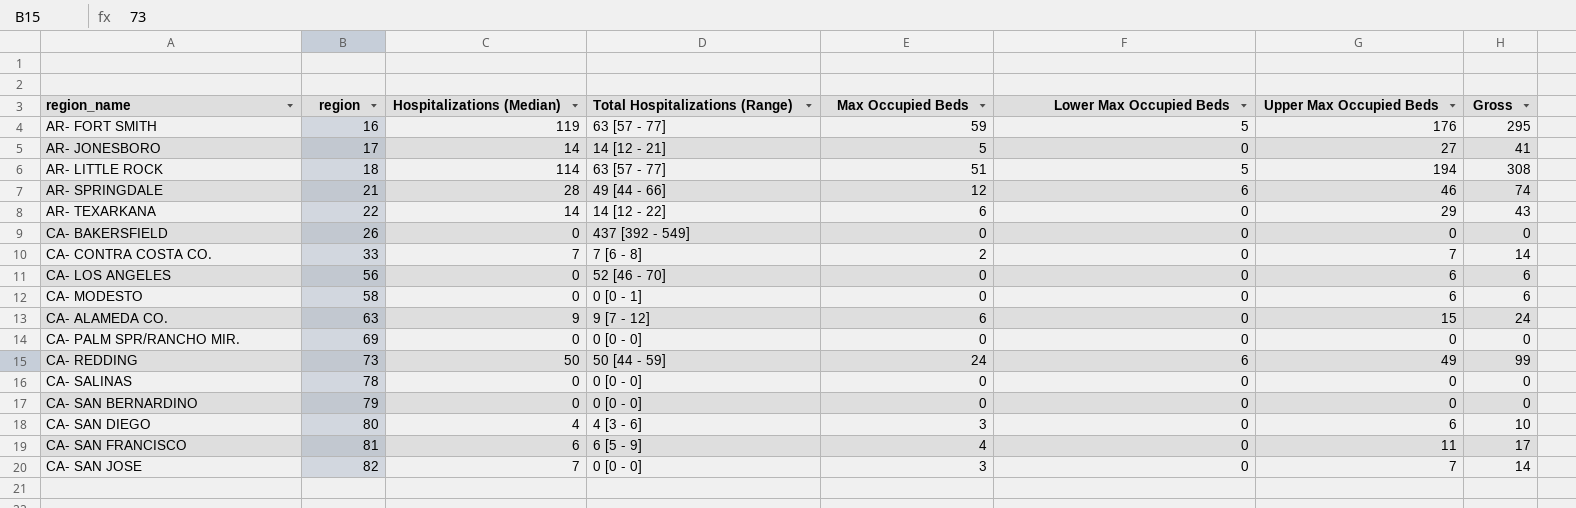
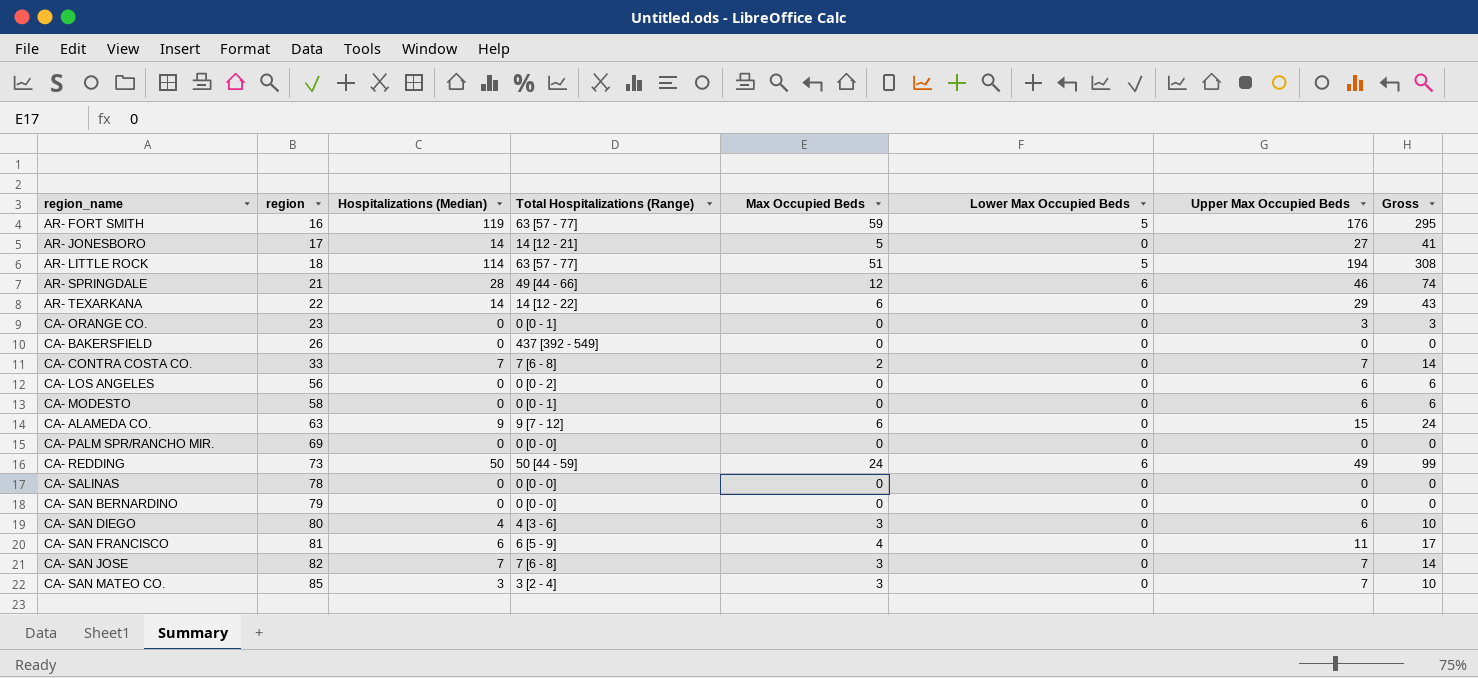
row CA- ORANGE CO.: none -> 23 | 0 | 0 [0 - 1] | 0 | 0 | 3 | 3
CA- LOS ANGELES | Total Hospitalizations (Range): 52 [46 - 70] -> 0 [0 - 2]
CA- SAN JOSE | Total Hospitalizations (Range): 0 [0 - 0] -> 7 [6 - 8]
row CA- SAN MATEO CO.: none -> 85 | 3 | 3 [2 - 4] | 3 | 0 | 7 | 10

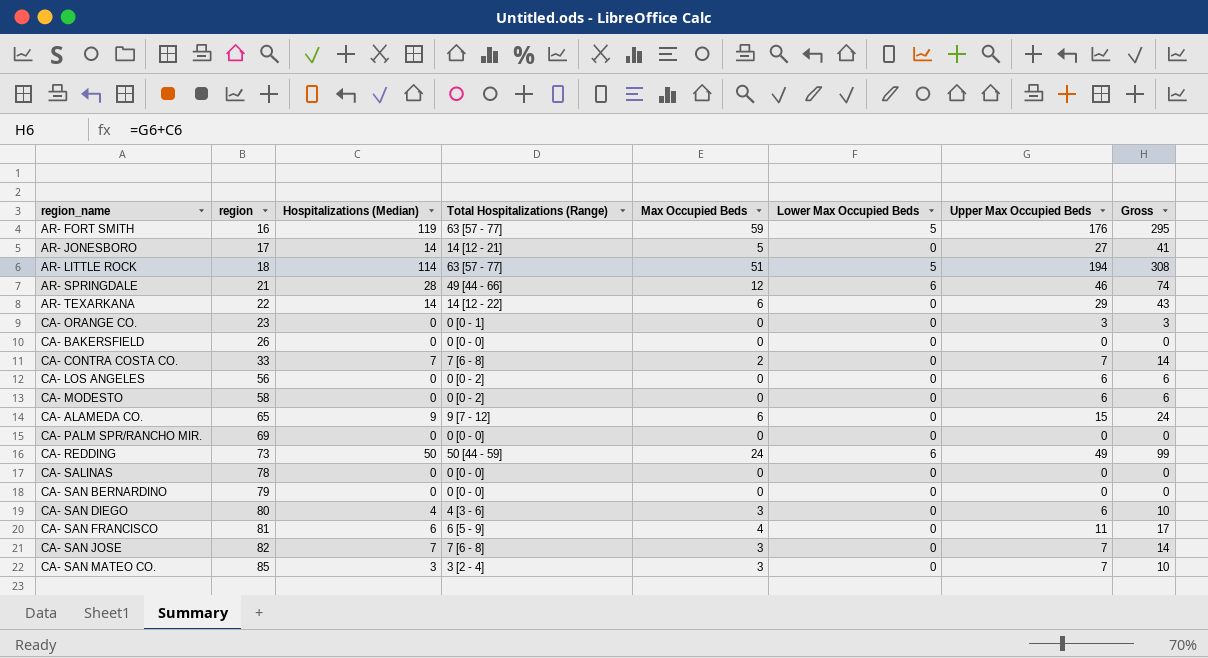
CA- BAKERSFIELD | Total Hospitalizations (Range): 437 [392 - 549] -> 0 [0 - 0]
CA- MODESTO | Total Hospitalizations (Range): 0 [0 - 1] -> 0 [0 - 2]
CA- ALAMEDA CO. | region: 63 -> 65

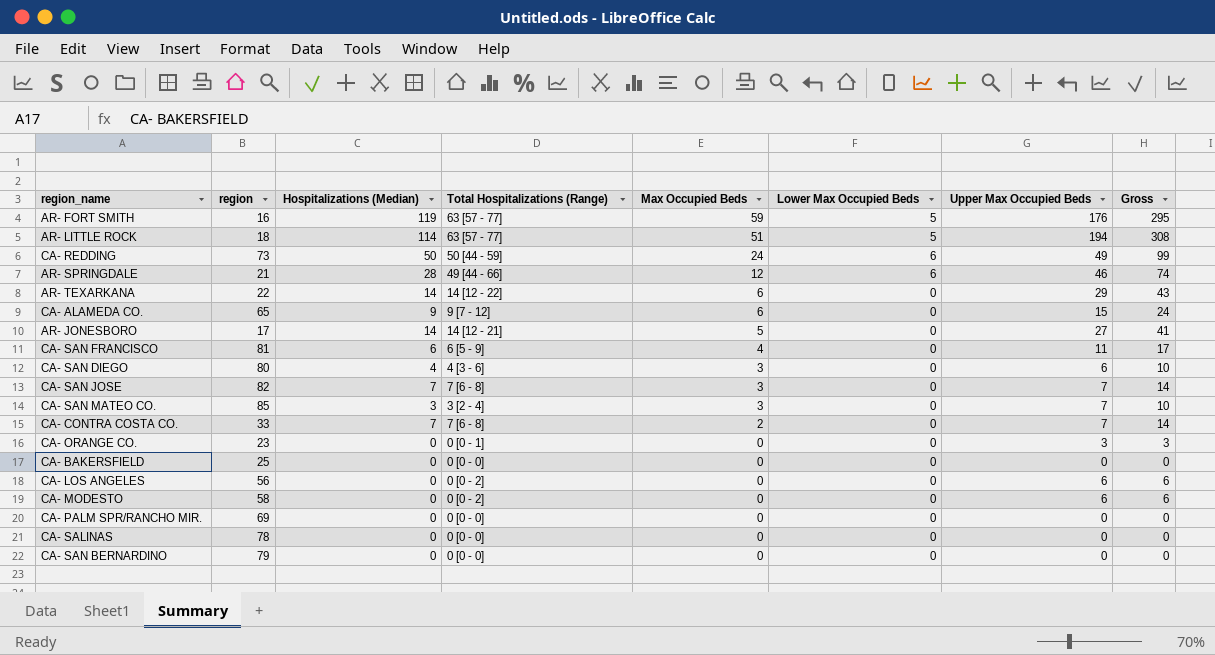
row order: region ascending -> Max Occupied Beds descending
CA- BAKERSFIELD | region: 26 -> 25

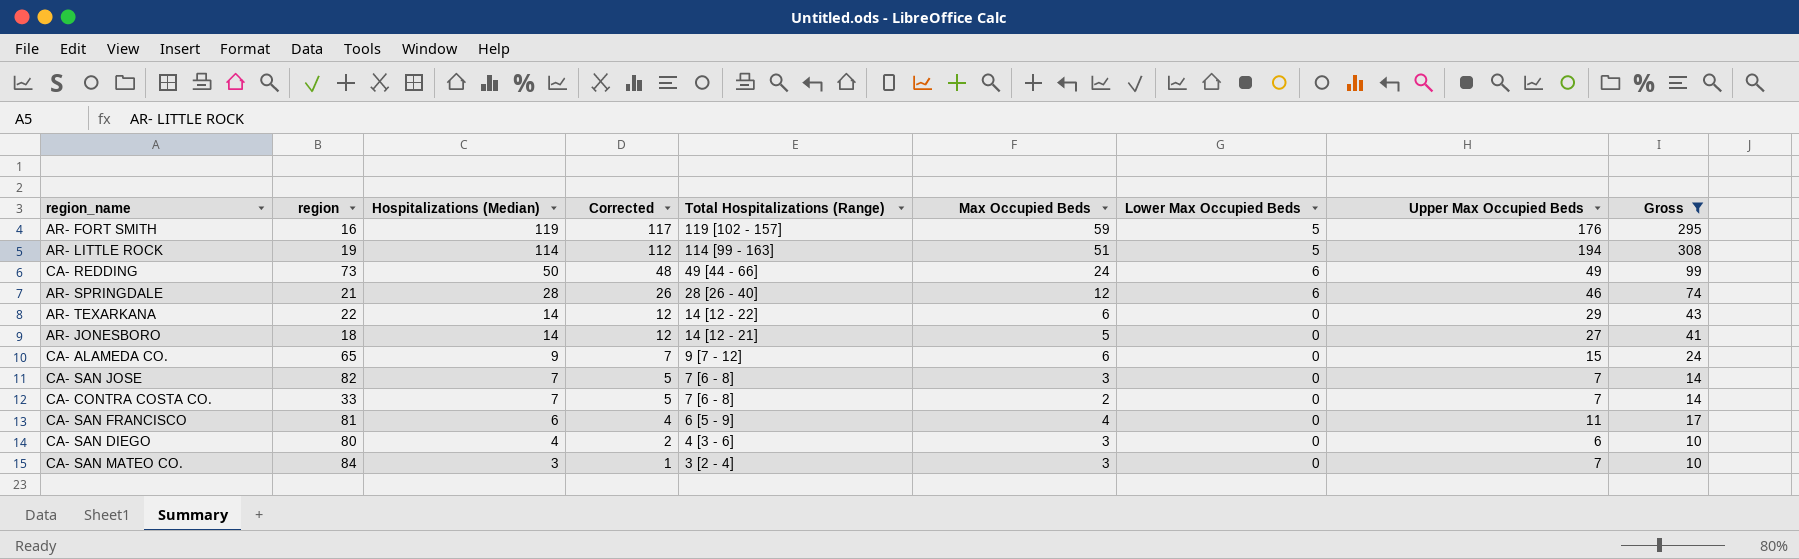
filter: none -> Gross >= 10
row order: Max Occupied Beds descending -> Hospitalizations (Median) descending
column Corrected | formula: none -> [Hospitalizations (Median)] - 2
AR- FORT SMITH | Total Hospitalizations (Range): 63 [57 - 77] -> 119 [102 - 157]
AR- LITTLE ROCK | region: 18 -> 19
AR- LITTLE ROCK | Total Hospitalizations (Range): 63 [57 - 77] -> 114 [99 - 163]
CA- REDDING | Total Hospitalizations (Range): 50 [44 - 59] -> 49 [44 - 66]
AR- SPRINGDALE | Total Hospitalizations (Range): 49 [44 - 66] -> 28 [26 - 40]
AR- JONESBORO | region: 17 -> 18
CA- SAN MATEO CO. | region: 85 -> 84

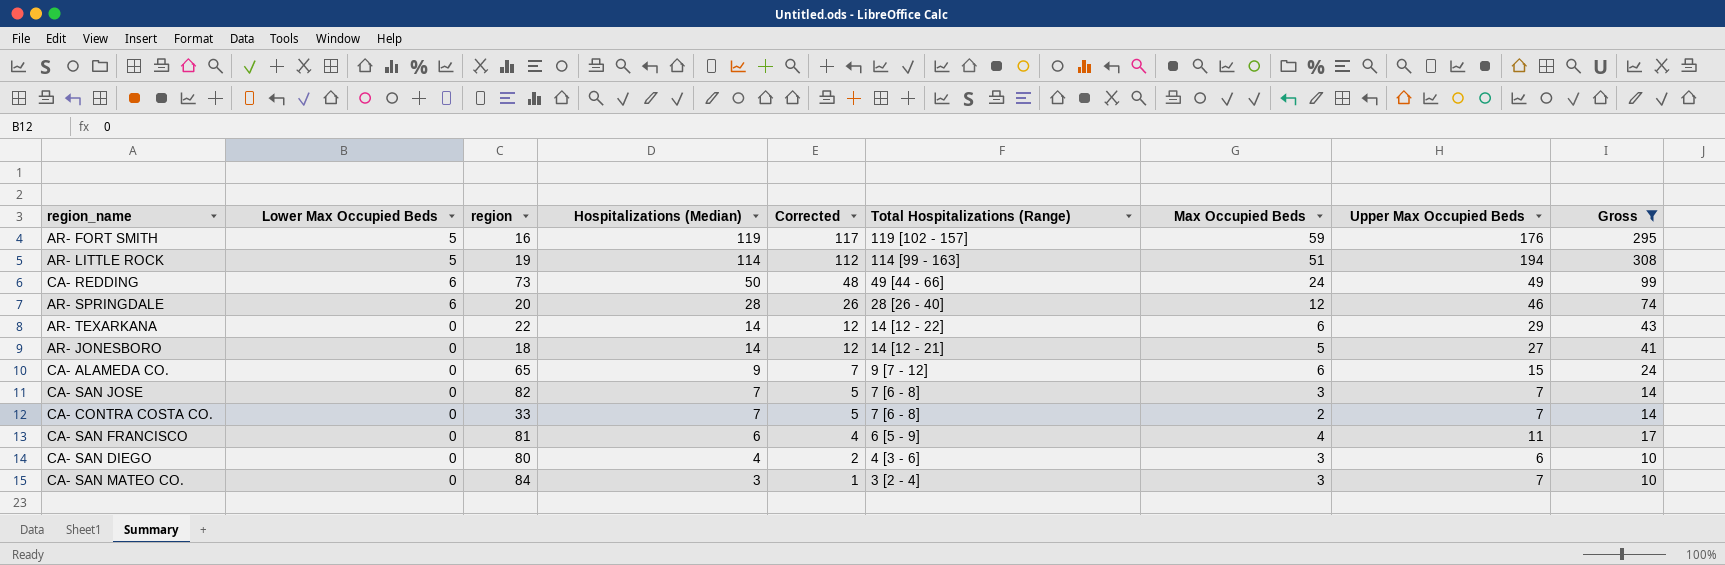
column Lower Max Occupied Beds | position: 7 -> 2
AR- SPRINGDALE | region: 21 -> 20

